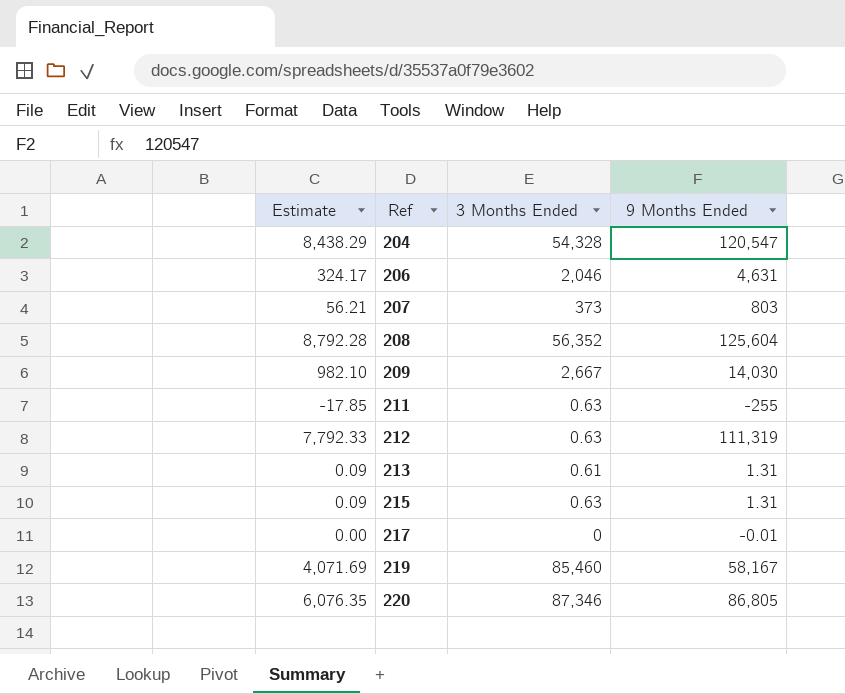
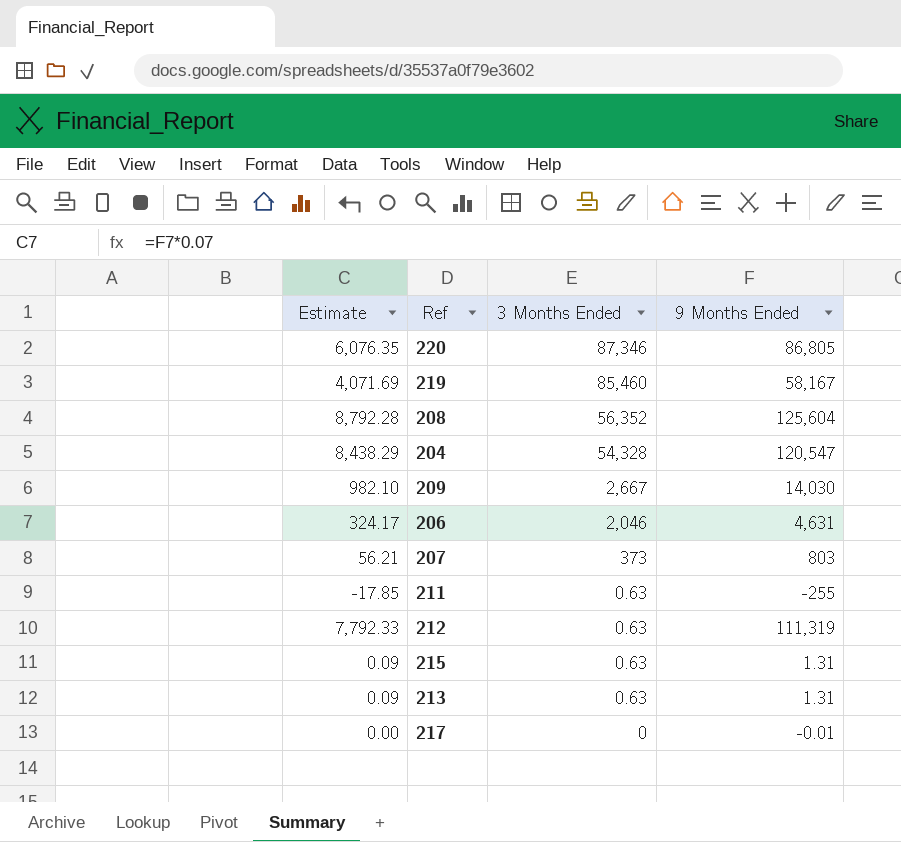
row order: Ref ascending -> 3 Months Ended descending
213 | 3 Months Ended: 0.61 -> 0.63

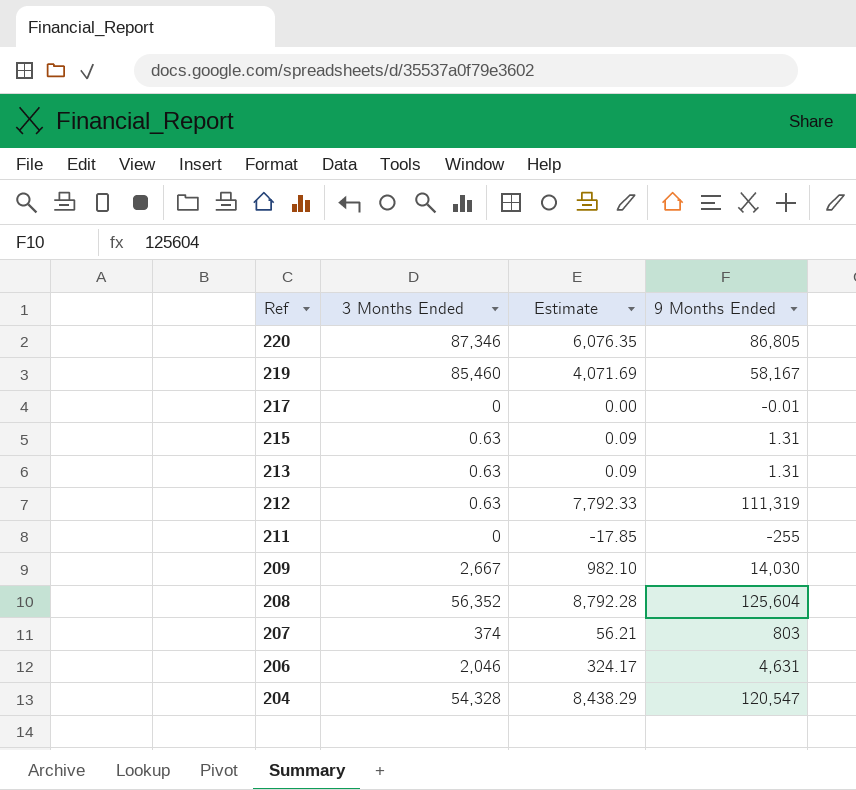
row order: 3 Months Ended descending -> Ref descending
column Estimate | position: 1 -> 3
211 | 3 Months Ended: 0.63 -> 0
207 | 3 Months Ended: 373 -> 374

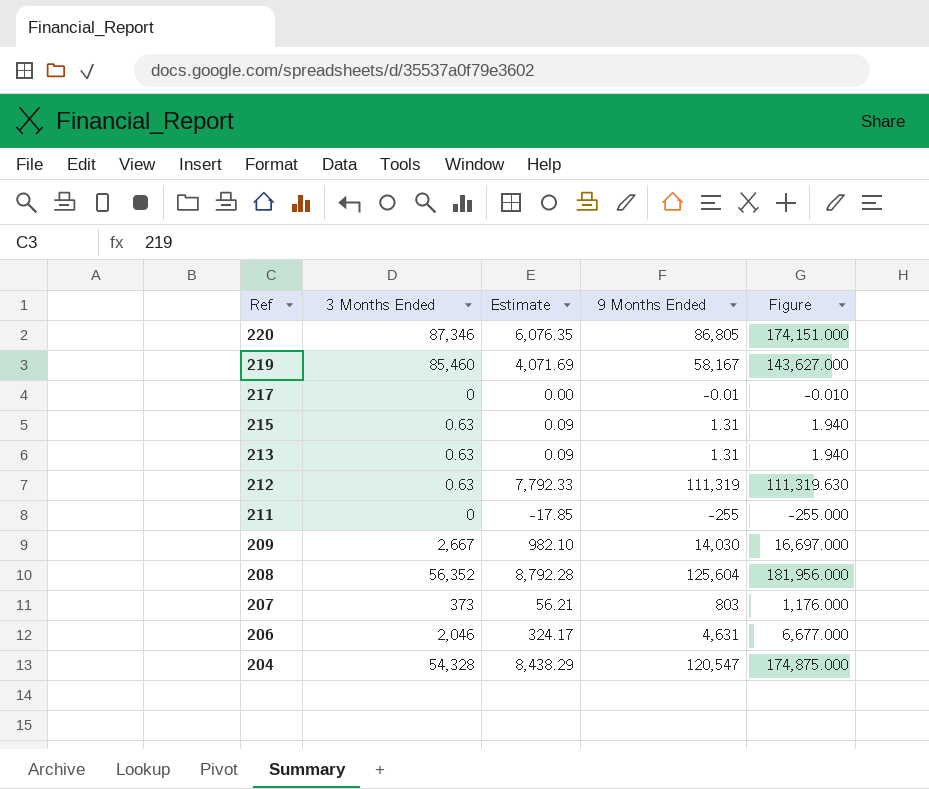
column Figure | formula: none -> [3 Months Ended] + [9 Months Ended]
207 | 3 Months Ended: 374 -> 373

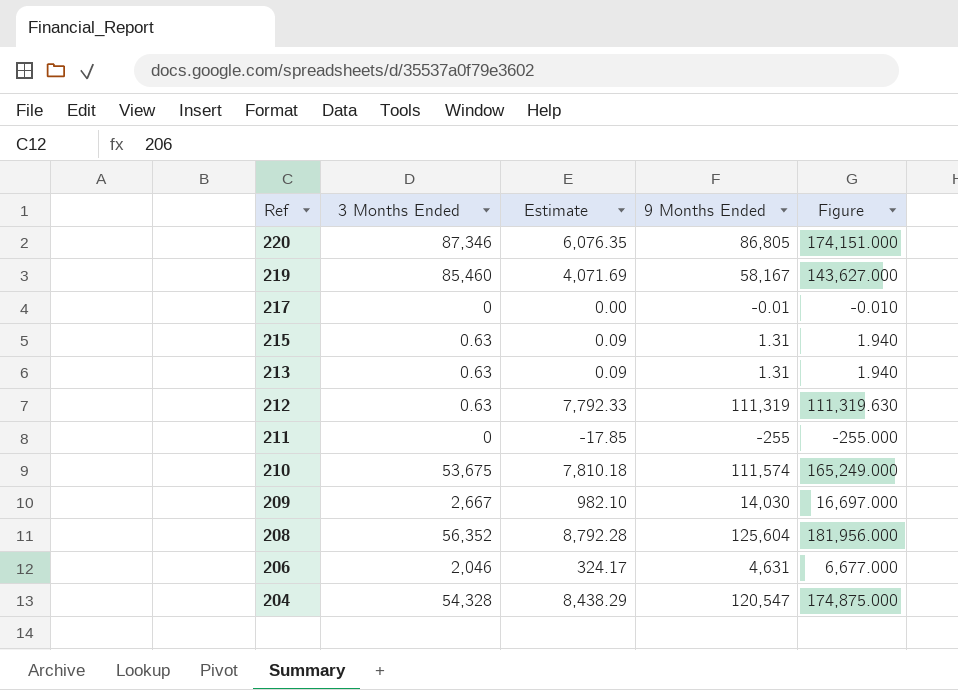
row 207: 373 | 56.21 | 803 | 1,176.000 -> none
row 210: none -> 53,675 | 7,810.18 | 111,574 | 165,249.000

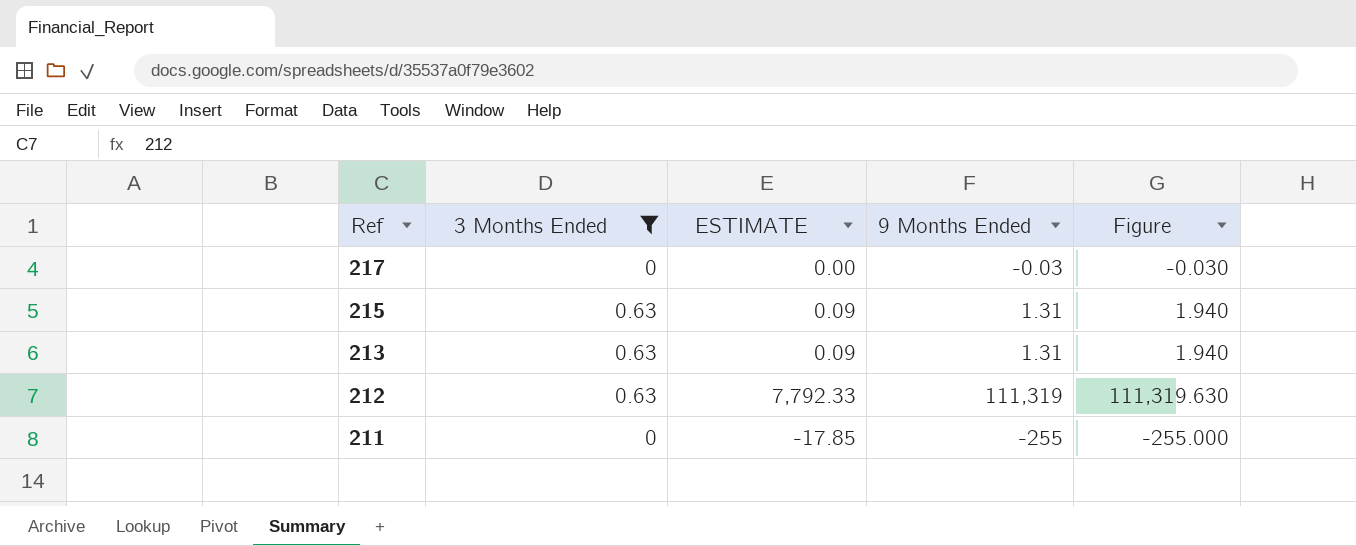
filter: none -> 3 Months Ended <= 0.63
column name: Estimate -> ESTIMATE
217 | 9 Months Ended: -0.01 -> -0.03
217 | Figure: -0.010 -> -0.030

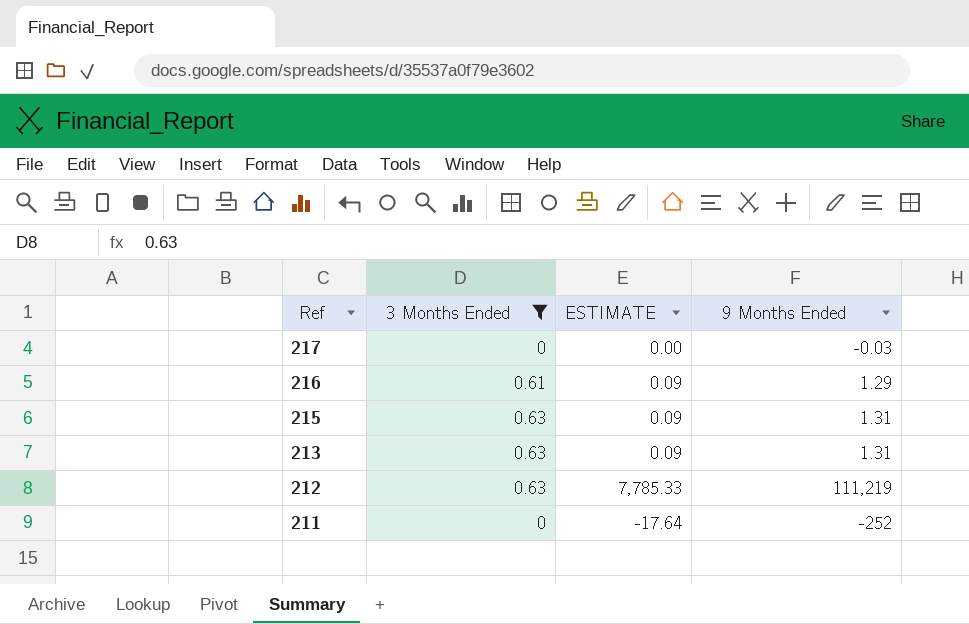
column Figure | formula: [3 Months Ended] + [9 Months Ended] -> none
row 216: none -> 0.61 | 0.09 | 1.29
212 | ESTIMATE: 7,792.33 -> 7,785.33
212 | 9 Months Ended: 111,319 -> 111,219
211 | ESTIMATE: -17.85 -> -17.64
211 | 9 Months Ended: -255 -> -252

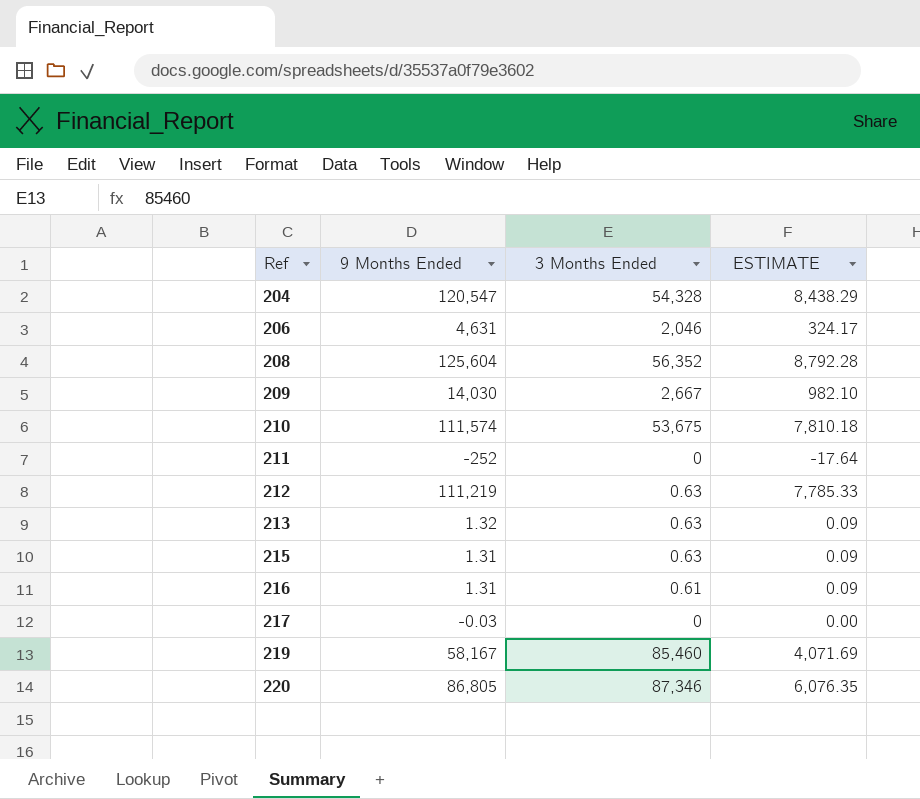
filter: 3 Months Ended <= 0.63 -> none
row order: Ref descending -> Ref ascending
column 9 Months Ended | position: 4 -> 2
213 | 9 Months Ended: 1.31 -> 1.32
216 | 9 Months Ended: 1.29 -> 1.31

